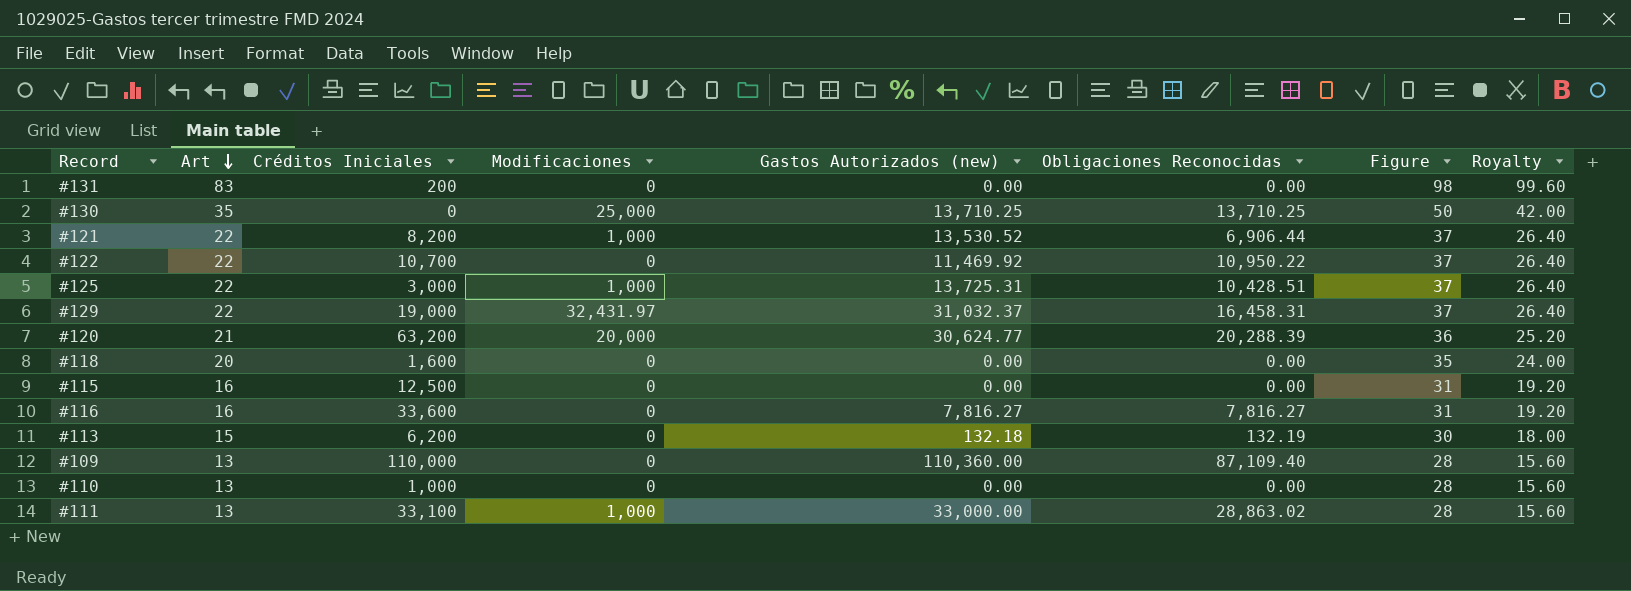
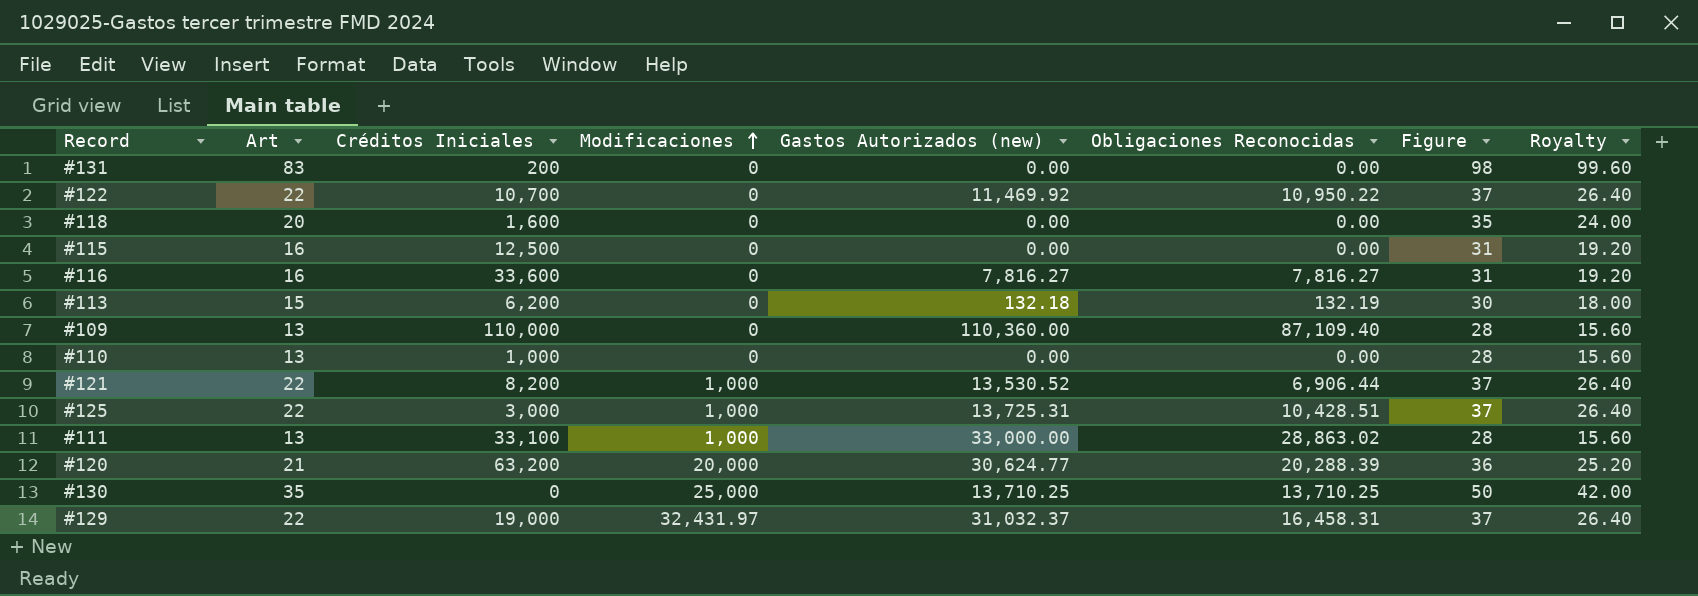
row order: Art descending -> Modificaciones ascending

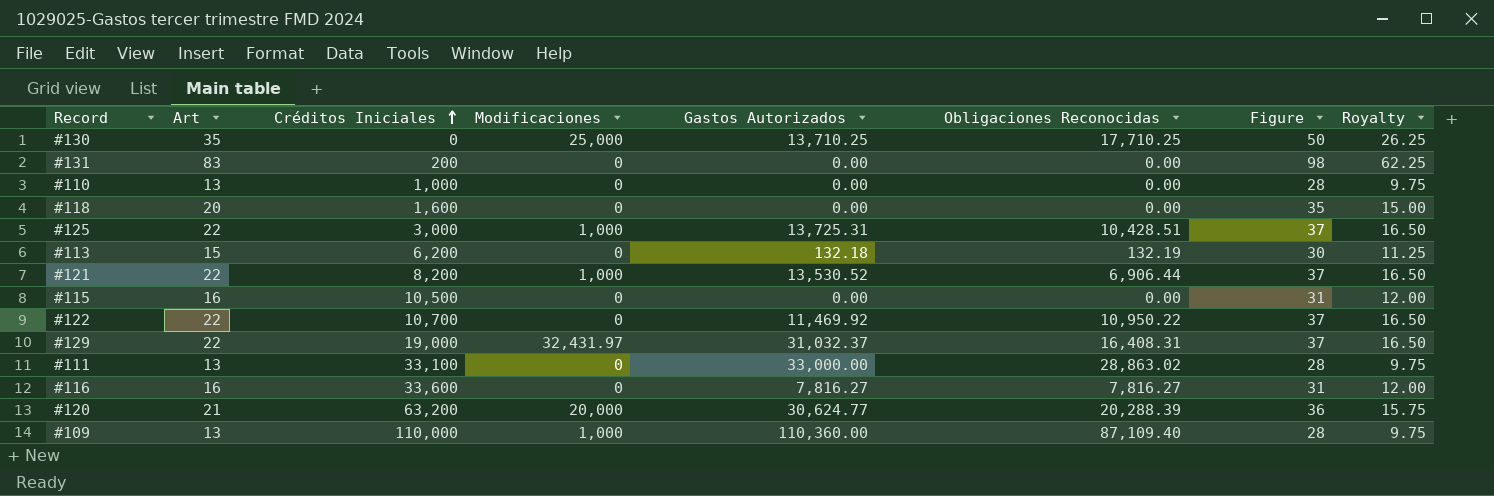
row order: Modificaciones ascending -> Créditos Iniciales ascending
column name: Gastos Autorizados (new) -> Gastos Autorizados
column Royalty | formula: [Art] * 1.2 -> [Art] * 0.75
#130 | Obligaciones Reconocidas: 13,710.25 -> 17,710.25
#115 | Créditos Iniciales: 12,500 -> 10,500
#129 | Obligaciones Reconocidas: 16,458.31 -> 16,408.31
#111 | Modificaciones: 1,000 -> 0
#109 | Modificaciones: 0 -> 1,000

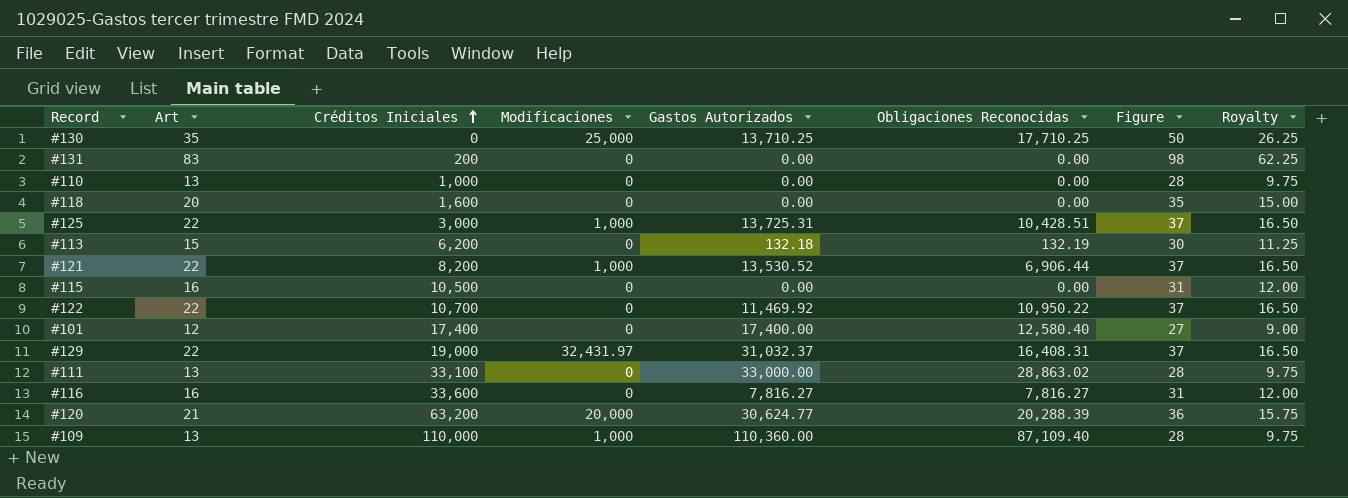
row #101: none -> 12 | 17,400 | 0 | 17,400.00 | 12,580.40 | 27 | 9.00

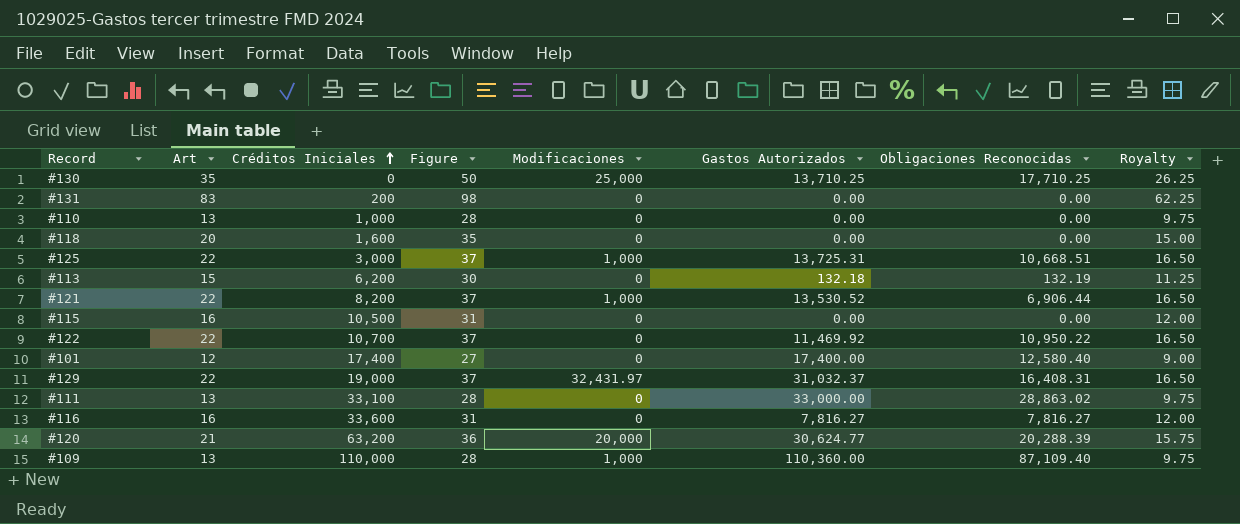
column Figure | position: 7 -> 4
#125 | Obligaciones Reconocidas: 10,428.51 -> 10,668.51

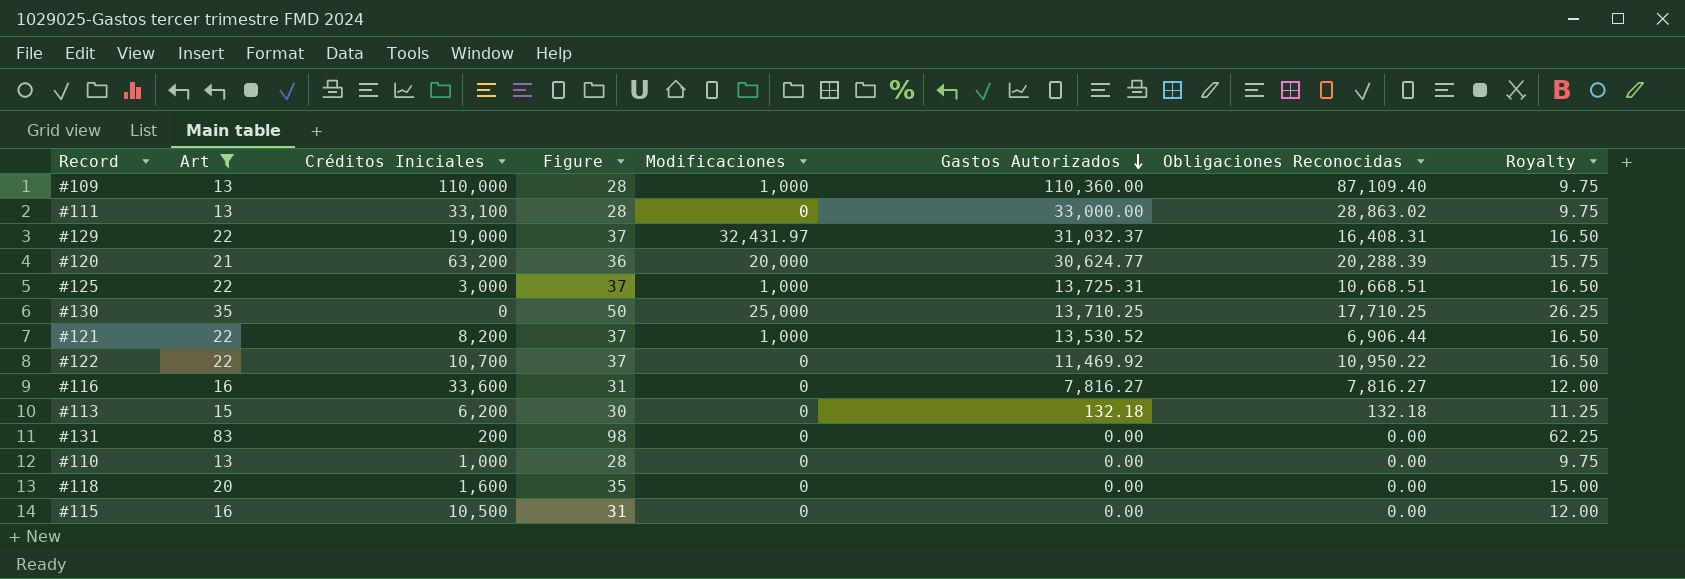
filter: none -> Art != 12
row order: Créditos Iniciales ascending -> Gastos Autorizados descending
#113 | Obligaciones Reconocidas: 132.19 -> 132.18

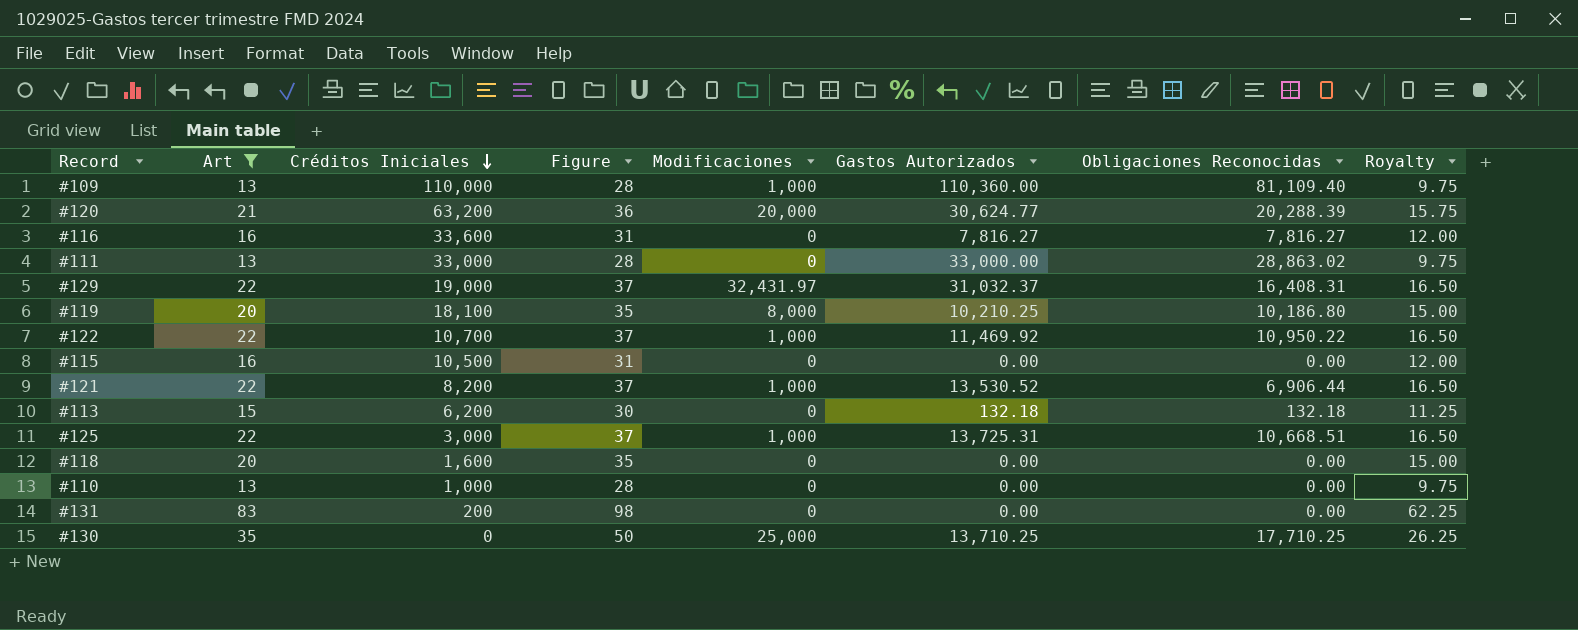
row order: Gastos Autorizados descending -> Créditos Iniciales descending
#109 | Obligaciones Reconocidas: 87,109.40 -> 81,109.40
#111 | Créditos Iniciales: 33,100 -> 33,000
row #119: none -> 20 | 18,100 | 35 | 8,000 | 10,210.25 | 10,186.80 | 15.00
#122 | Modificaciones: 0 -> 1,000

